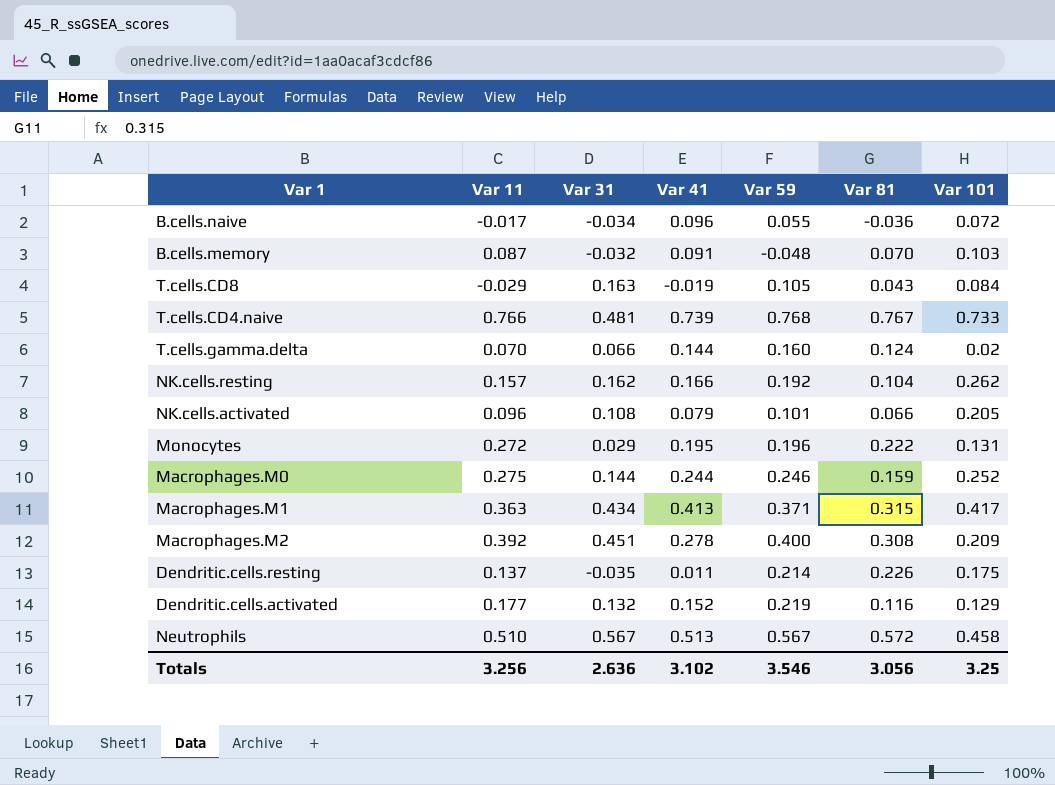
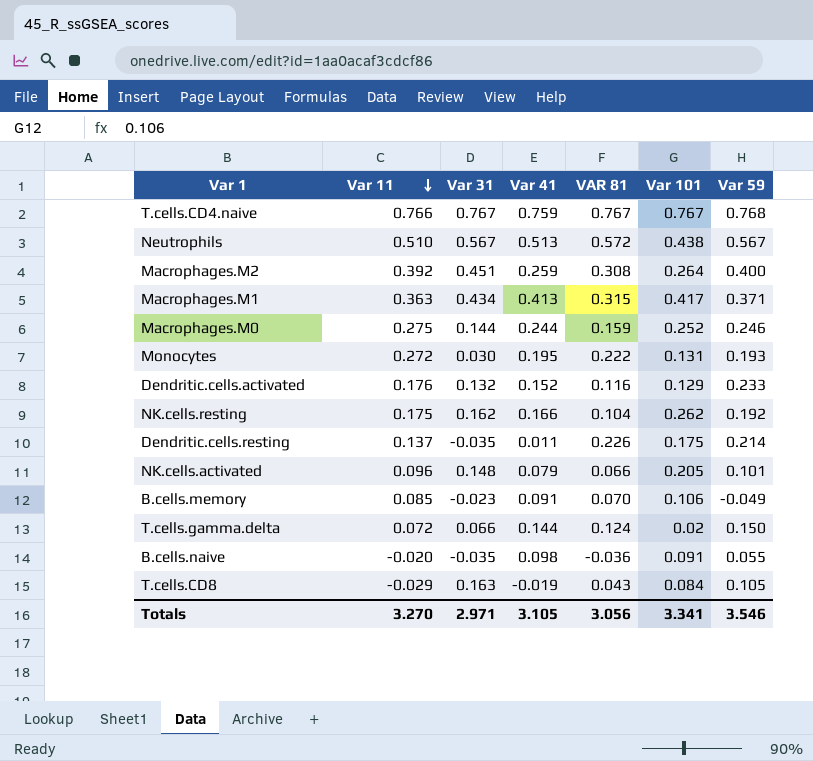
row order: none -> Var 11 descending
column name: Var 81 -> VAR 81
column Var 59 | position: 5 -> 7
T.cells.CD4.naive | Var 31: 0.481 -> 0.767
T.cells.CD4.naive | Var 41: 0.739 -> 0.759
T.cells.CD4.naive | Var 101: 0.733 -> 0.767
Neutrophils | Var 101: 0.458 -> 0.438
Macrophages.M2 | Var 41: 0.278 -> 0.259
Macrophages.M2 | Var 101: 0.209 -> 0.264
Monocytes | Var 31: 0.029 -> 0.030
Monocytes | Var 59: 0.196 -> 0.193
Dendritic.cells.activated | Var 11: 0.177 -> 0.176
Dendritic.cells.activated | Var 59: 0.219 -> 0.233
NK.cells.resting | Var 11: 0.157 -> 0.175
NK.cells.activated | Var 31: 0.108 -> 0.148
B.cells.memory | Var 11: 0.087 -> 0.085
B.cells.memory | Var 31: -0.032 -> -0.023
B.cells.memory | Var 101: 0.103 -> 0.106
B.cells.memory | Var 59: -0.048 -> -0.049
T.cells.gamma.delta | Var 11: 0.070 -> 0.072
T.cells.gamma.delta | Var 59: 0.160 -> 0.150
B.cells.naive | Var 11: -0.017 -> -0.020
B.cells.naive | Var 31: -0.034 -> -0.035
B.cells.naive | Var 41: 0.096 -> 0.098
B.cells.naive | Var 101: 0.072 -> 0.091
Totals | Var 11: 3.256 -> 3.270
Totals | Var 31: 2.636 -> 2.971
Totals | Var 41: 3.102 -> 3.105
Totals | Var 101: 3.25 -> 3.341

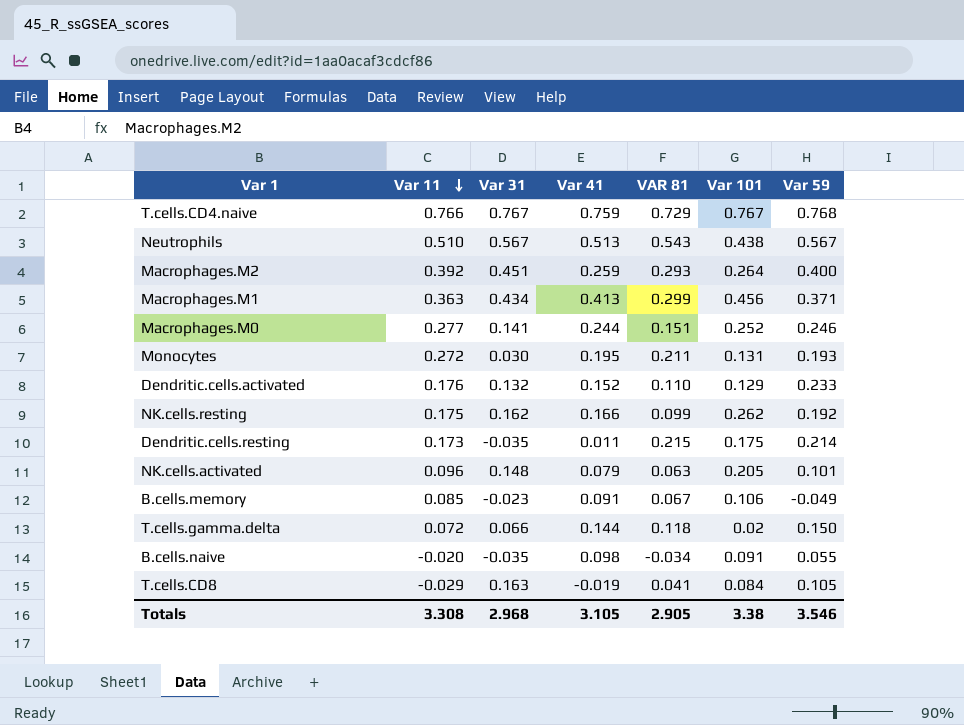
T.cells.CD4.naive | VAR 81: 0.767 -> 0.729
Neutrophils | VAR 81: 0.572 -> 0.543
Macrophages.M2 | VAR 81: 0.308 -> 0.293
Macrophages.M1 | VAR 81: 0.315 -> 0.299
Macrophages.M1 | Var 101: 0.417 -> 0.456
Macrophages.M0 | Var 11: 0.275 -> 0.277
Macrophages.M0 | Var 31: 0.144 -> 0.141
Macrophages.M0 | VAR 81: 0.159 -> 0.151
Monocytes | VAR 81: 0.222 -> 0.211
Dendritic.cells.activated | VAR 81: 0.116 -> 0.110
NK.cells.resting | VAR 81: 0.104 -> 0.099
Dendritic.cells.resting | Var 11: 0.137 -> 0.173
Dendritic.cells.resting | VAR 81: 0.226 -> 0.215
NK.cells.activated | VAR 81: 0.066 -> 0.063
B.cells.memory | VAR 81: 0.070 -> 0.067
T.cells.gamma.delta | VAR 81: 0.124 -> 0.118
B.cells.naive | VAR 81: -0.036 -> -0.034
T.cells.CD8 | VAR 81: 0.043 -> 0.041
Totals | Var 11: 3.270 -> 3.308
Totals | Var 31: 2.971 -> 2.968
Totals | VAR 81: 3.056 -> 2.905
Totals | Var 101: 3.341 -> 3.38

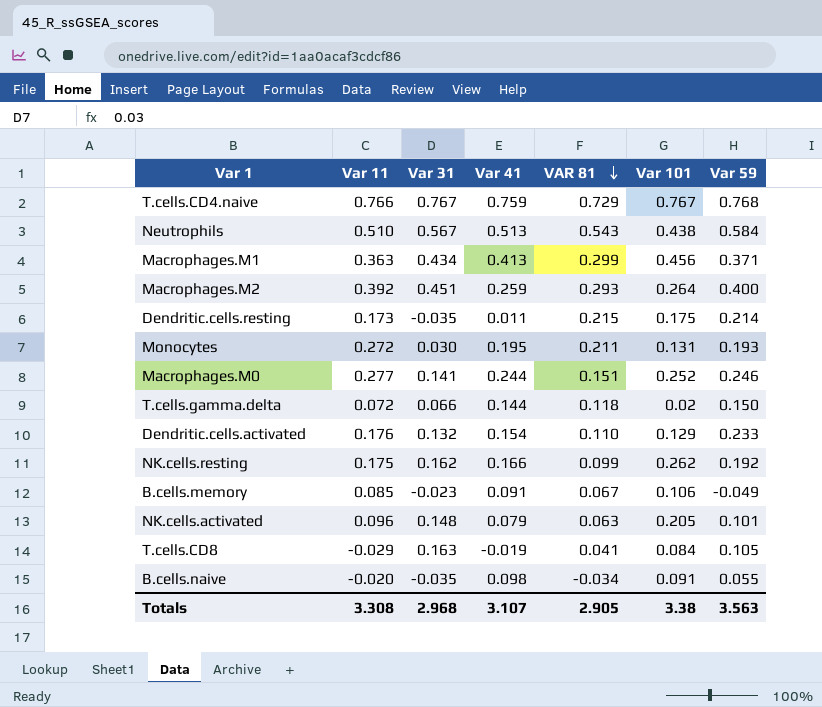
row order: Var 11 descending -> VAR 81 descending
Neutrophils | Var 59: 0.567 -> 0.584
Dendritic.cells.activated | Var 41: 0.152 -> 0.154
Totals | Var 41: 3.105 -> 3.107
Totals | Var 59: 3.546 -> 3.563

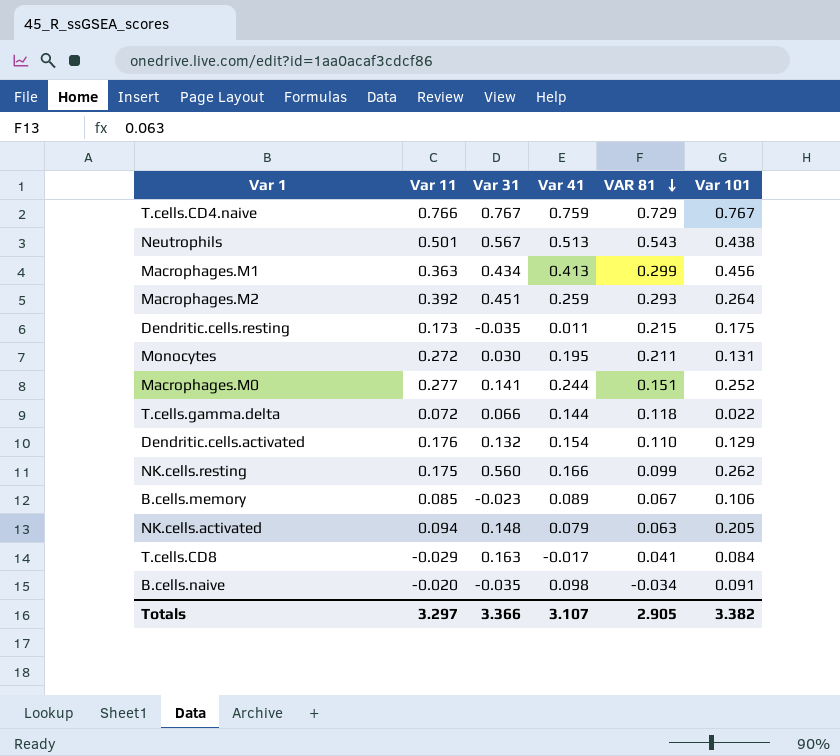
column Var 59 | position: 7 -> none
Neutrophils | Var 11: 0.510 -> 0.501
T.cells.gamma.delta | Var 101: 0.02 -> 0.022
NK.cells.resting | Var 31: 0.162 -> 0.560
B.cells.memory | Var 41: 0.091 -> 0.089
NK.cells.activated | Var 11: 0.096 -> 0.094
T.cells.CD8 | Var 41: -0.019 -> -0.017
Totals | Var 11: 3.308 -> 3.297
Totals | Var 31: 2.968 -> 3.366
Totals | Var 101: 3.38 -> 3.382

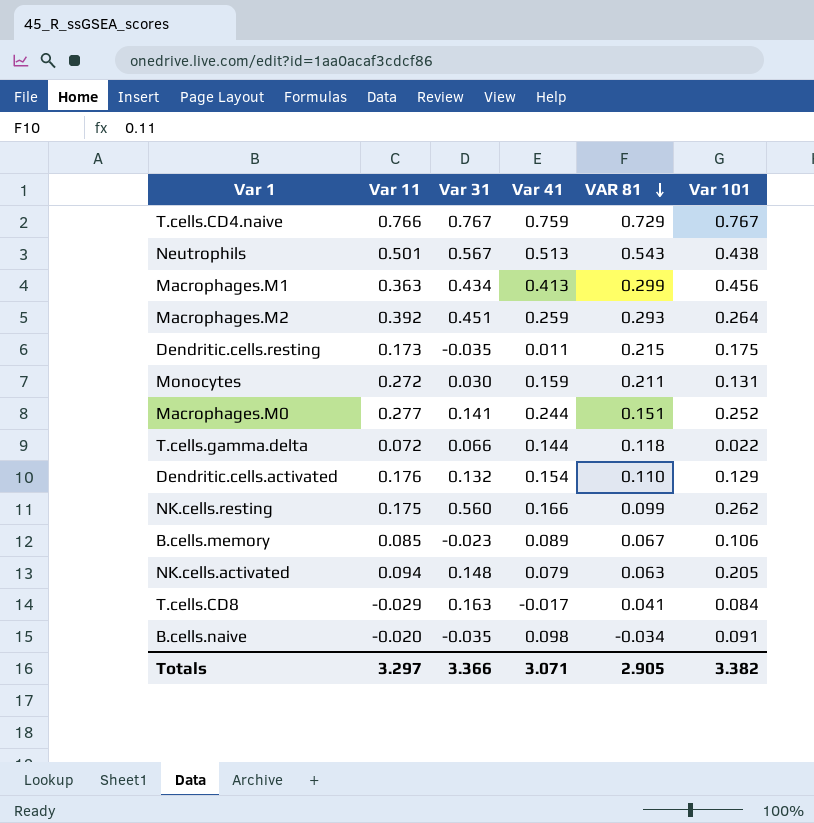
Monocytes | Var 41: 0.195 -> 0.159
Totals | Var 41: 3.107 -> 3.071

